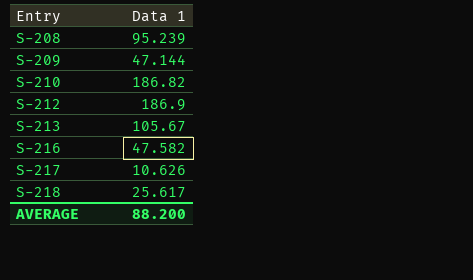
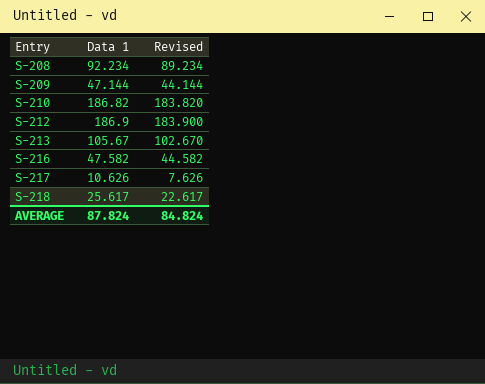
column Revised | formula: none -> [Data 1] - 3
S-208 | Data 1: 95.239 -> 92.234
AVERAGE | Data 1: 88.200 -> 87.824

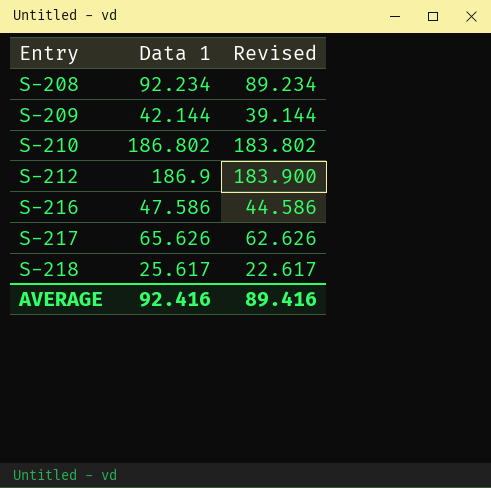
row S-213: 105.67 | 102.670 -> none
S-209 | Data 1: 47.144 -> 42.144
S-209 | Revised: 44.144 -> 39.144
S-210 | Data 1: 186.82 -> 186.802
S-210 | Revised: 183.820 -> 183.802
S-216 | Data 1: 47.582 -> 47.586
S-216 | Revised: 44.582 -> 44.586
S-217 | Data 1: 10.626 -> 65.626
S-217 | Revised: 7.626 -> 62.626
AVERAGE | Data 1: 87.824 -> 92.416
AVERAGE | Revised: 84.824 -> 89.416

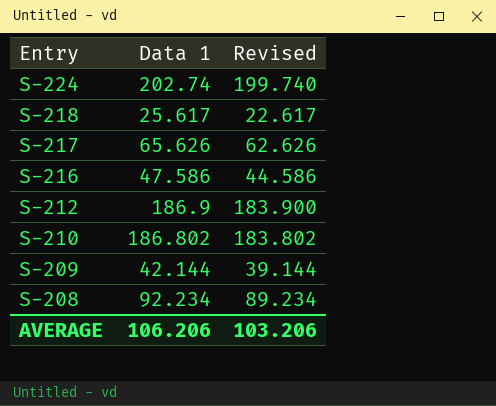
row order: Entry ascending -> Entry descending
row S-224: none -> 202.74 | 199.740
AVERAGE | Data 1: 92.416 -> 106.206
AVERAGE | Revised: 89.416 -> 103.206

